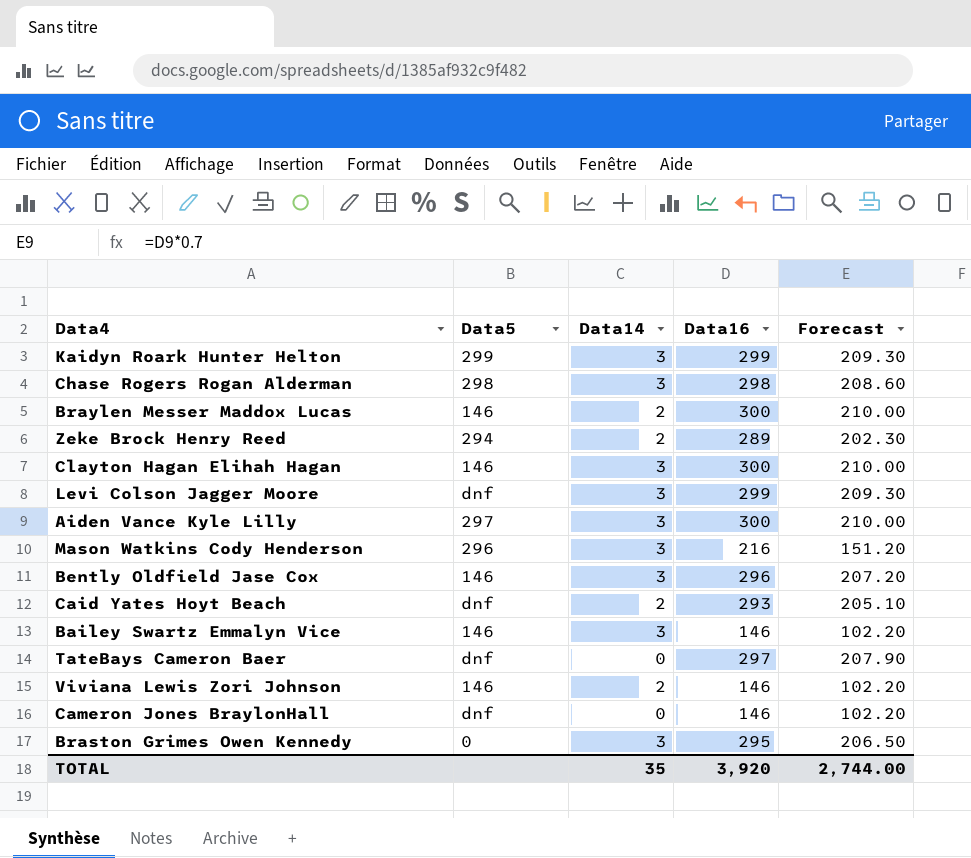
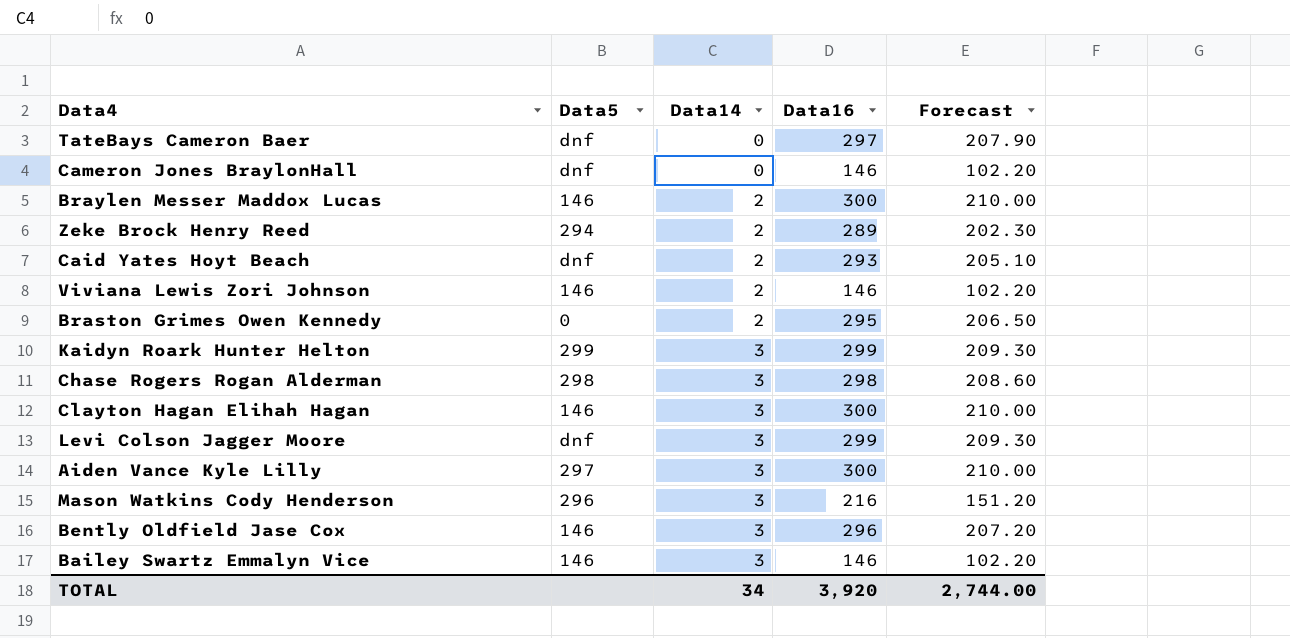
row order: none -> Data14 ascending
Braston Grimes Owen Kennedy | Data14: 3 -> 2
TOTAL | Data14: 35 -> 34

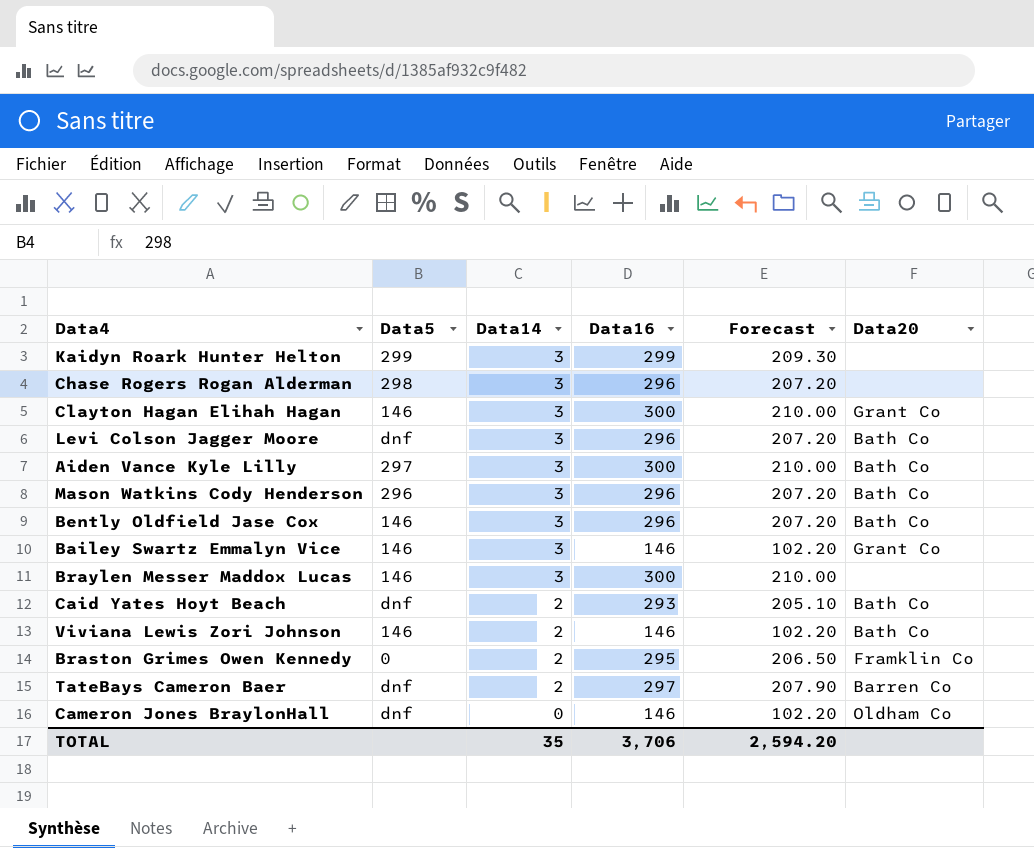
row order: Data14 ascending -> Data14 descending
column Data20 | position: none -> 6
row Zeke Brock Henry Reed: 294 | 2 | 289 | 202.30 -> none
Chase Rogers Rogan Alderman | Data16: 298 -> 296
Chase Rogers Rogan Alderman | Forecast: 208.60 -> 207.20
Levi Colson Jagger Moore | Data16: 299 -> 296
Levi Colson Jagger Moore | Forecast: 209.30 -> 207.20
Mason Watkins Cody Henderson | Data16: 216 -> 296
Mason Watkins Cody Henderson | Forecast: 151.20 -> 207.20
Braylen Messer Maddox Lucas | Data14: 2 -> 3
TateBays Cameron Baer | Data14: 0 -> 2
TOTAL | Data14: 34 -> 35
TOTAL | Data16: 3,920 -> 3,706
TOTAL | Forecast: 2,744.00 -> 2,594.20

